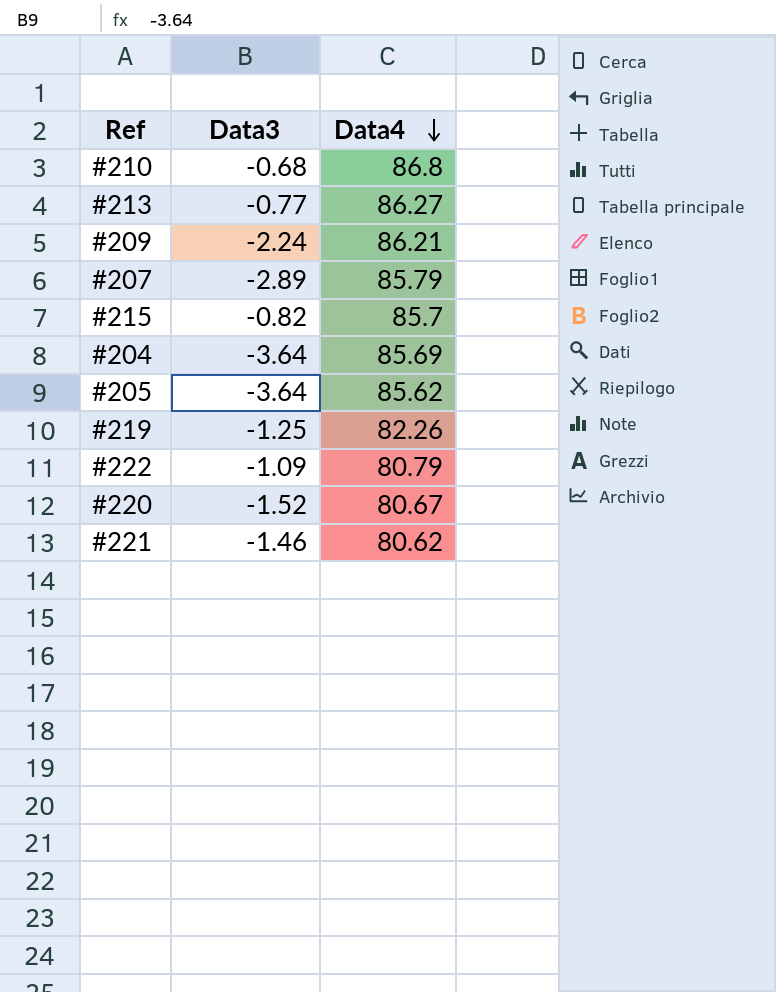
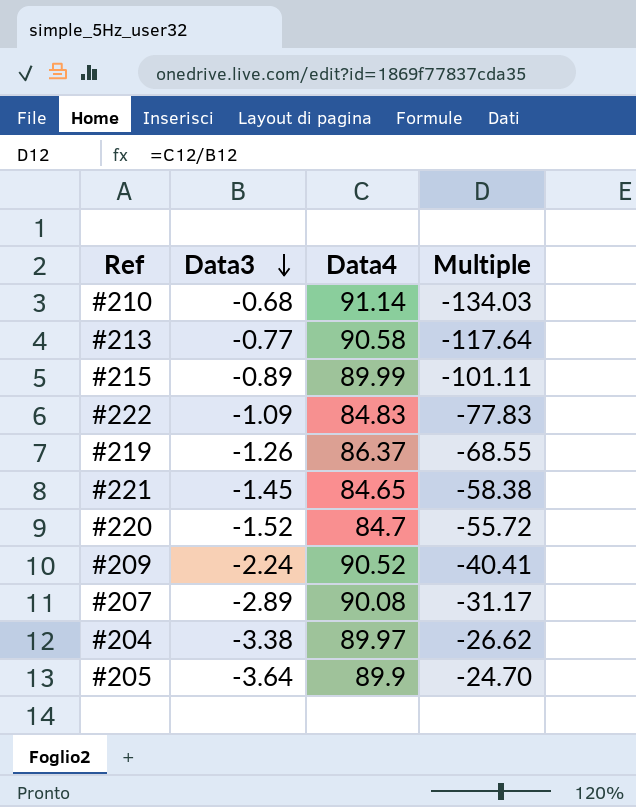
row order: Data4 descending -> Data3 descending
column Multiple | formula: none -> [Data4] / [Data3]
#210 | Data4: 86.8 -> 91.14
#213 | Data4: 86.27 -> 90.58
#215 | Data3: -0.82 -> -0.89
#215 | Data4: 85.7 -> 89.99
#222 | Data4: 80.79 -> 84.83
#219 | Data3: -1.25 -> -1.26
#219 | Data4: 82.26 -> 86.37
#221 | Data3: -1.46 -> -1.45
#221 | Data4: 80.62 -> 84.65
#220 | Data4: 80.67 -> 84.7
#209 | Data4: 86.21 -> 90.52
#207 | Data4: 85.79 -> 90.08
#204 | Data3: -3.64 -> -3.38
#204 | Data4: 85.69 -> 89.97
#205 | Data4: 85.62 -> 89.9

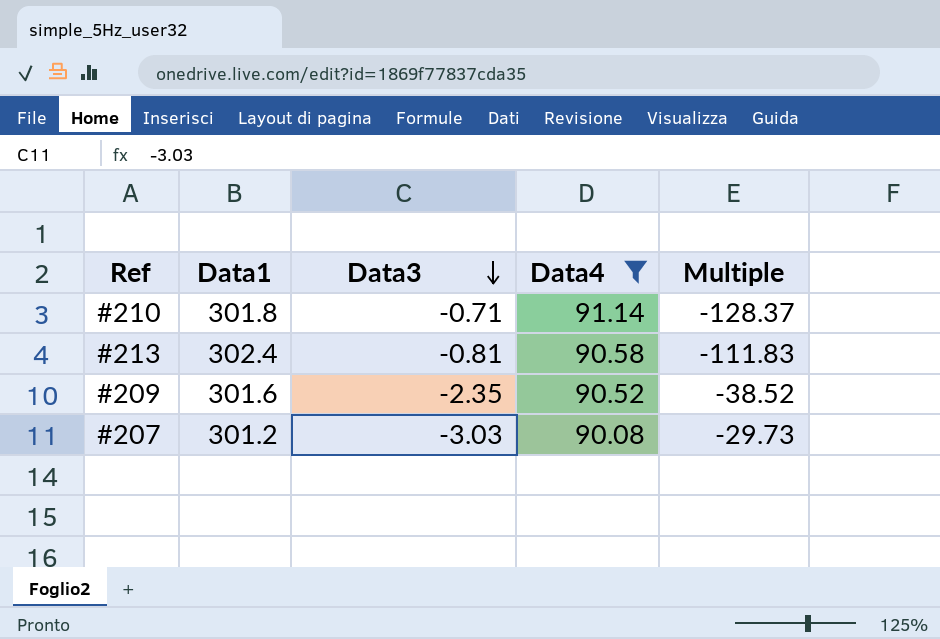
filter: none -> Data4 >= 90.08
column Data1 | position: none -> 2
#210 | Data3: -0.68 -> -0.71
#210 | Multiple: -134.03 -> -128.37
#213 | Data3: -0.77 -> -0.81
#213 | Multiple: -117.64 -> -111.83
#209 | Data3: -2.24 -> -2.35
#209 | Multiple: -40.41 -> -38.52
#207 | Data3: -2.89 -> -3.03
#207 | Multiple: -31.17 -> -29.73

